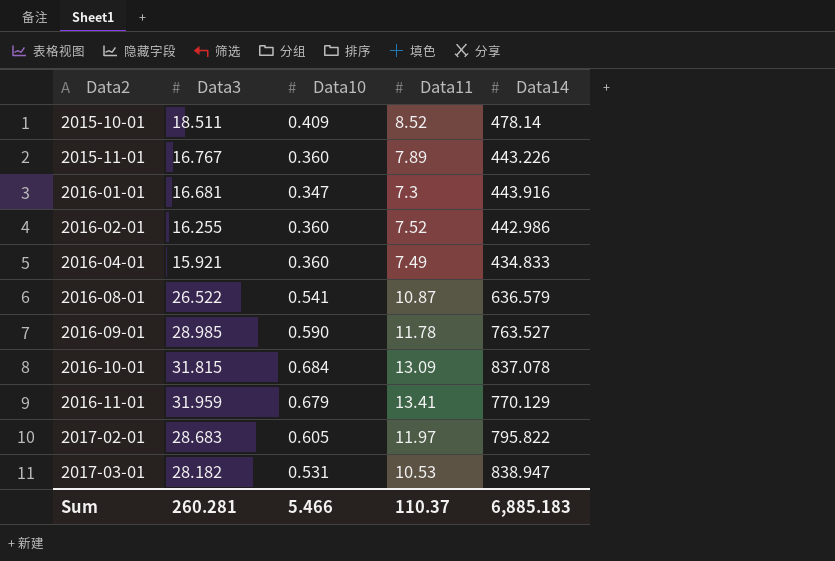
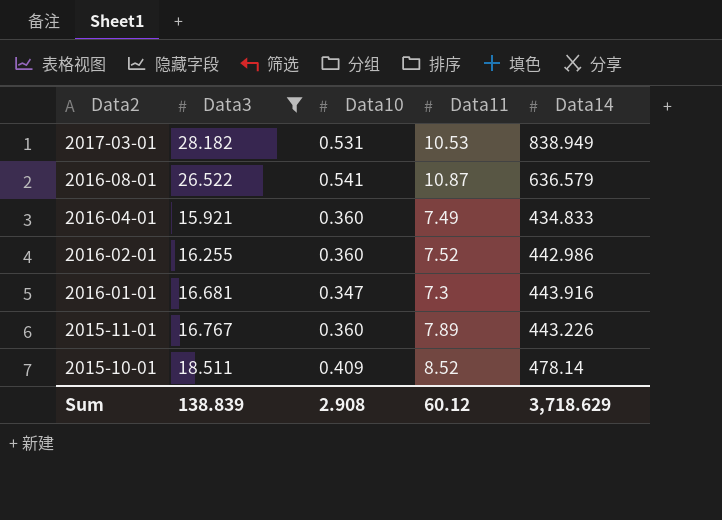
filter: none -> Data3 <= 28.182
row order: Data2 ascending -> Data2 descending
2017-03-01 | Data14: 838.947 -> 838.949
Sum | Data3: 260.281 -> 138.839
Sum | Data10: 5.466 -> 2.908
Sum | Data11: 110.37 -> 60.12
Sum | Data14: 6,885.183 -> 3,718.629

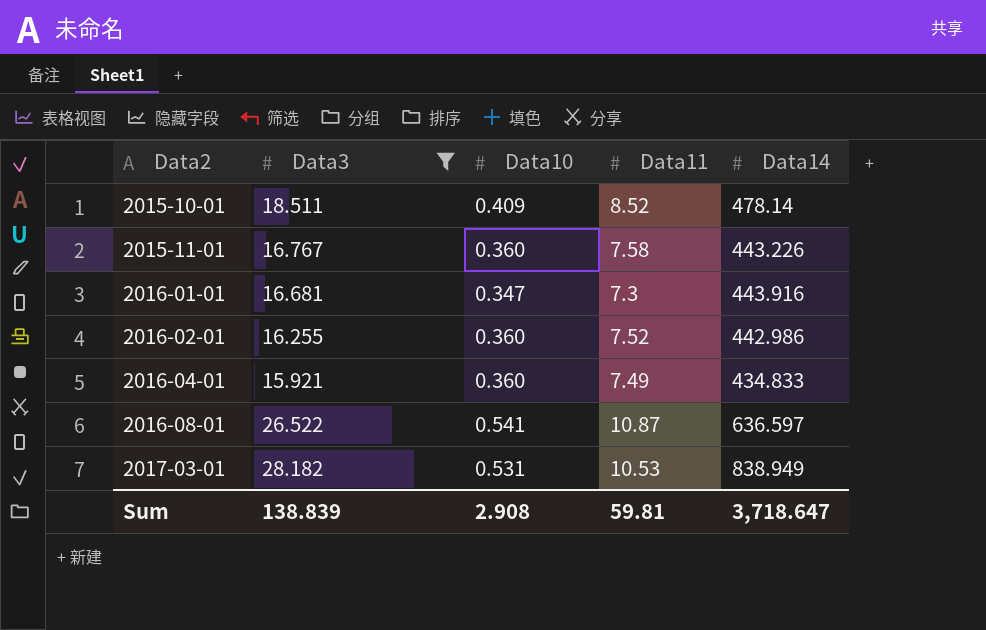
row order: Data2 descending -> Data2 ascending
2015-11-01 | Data11: 7.89 -> 7.58
2016-08-01 | Data14: 636.579 -> 636.597
Sum | Data11: 60.12 -> 59.81
Sum | Data14: 3,718.629 -> 3,718.647

